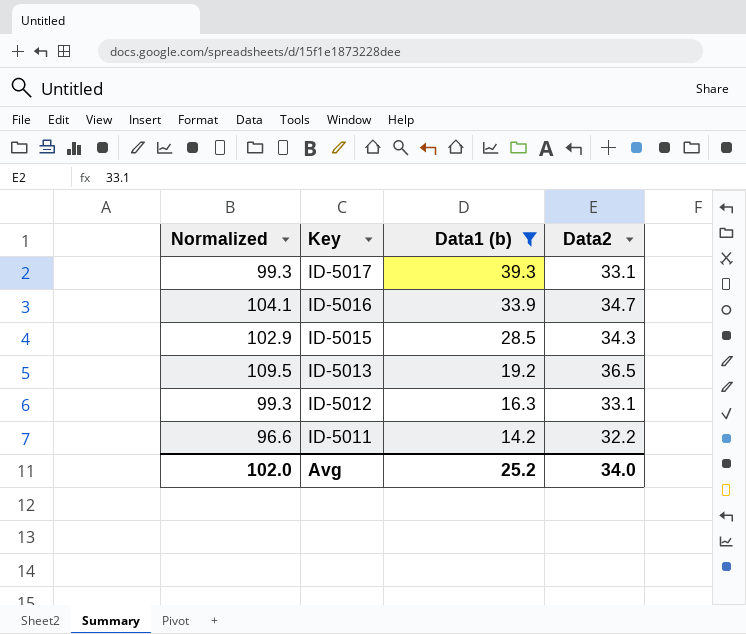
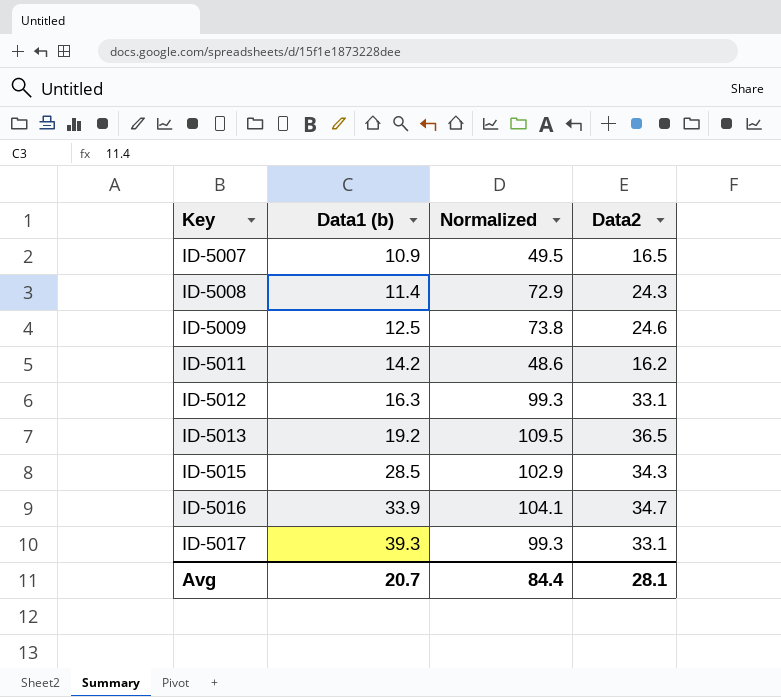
filter: Data1 (b) >= 14.2 -> none
row order: Key descending -> Key ascending
column Normalized | position: 1 -> 3
ID-5011 | Normalized: 96.6 -> 48.6
ID-5011 | Data2: 32.2 -> 16.2
Avg | Data1 (b): 25.2 -> 20.7
Avg | Normalized: 102.0 -> 84.4
Avg | Data2: 34.0 -> 28.1

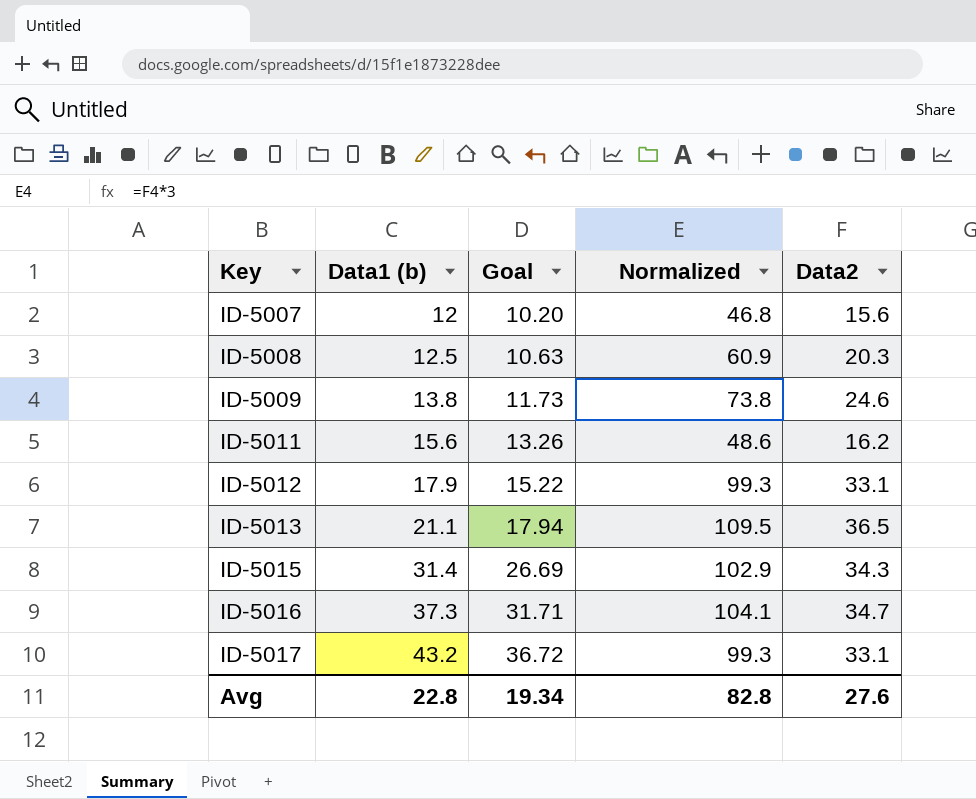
column Goal | formula: none -> [Data1 (b)] * 0.85
ID-5007 | Data1 (b): 10.9 -> 12
ID-5007 | Normalized: 49.5 -> 46.8
ID-5007 | Data2: 16.5 -> 15.6
ID-5008 | Data1 (b): 11.4 -> 12.5
ID-5008 | Normalized: 72.9 -> 60.9
ID-5008 | Data2: 24.3 -> 20.3
ID-5009 | Data1 (b): 12.5 -> 13.8
ID-5011 | Data1 (b): 14.2 -> 15.6
ID-5012 | Data1 (b): 16.3 -> 17.9
ID-5013 | Data1 (b): 19.2 -> 21.1
ID-5015 | Data1 (b): 28.5 -> 31.4
ID-5016 | Data1 (b): 33.9 -> 37.3
ID-5017 | Data1 (b): 39.3 -> 43.2
Avg | Data1 (b): 20.7 -> 22.8
Avg | Normalized: 84.4 -> 82.8
Avg | Data2: 28.1 -> 27.6

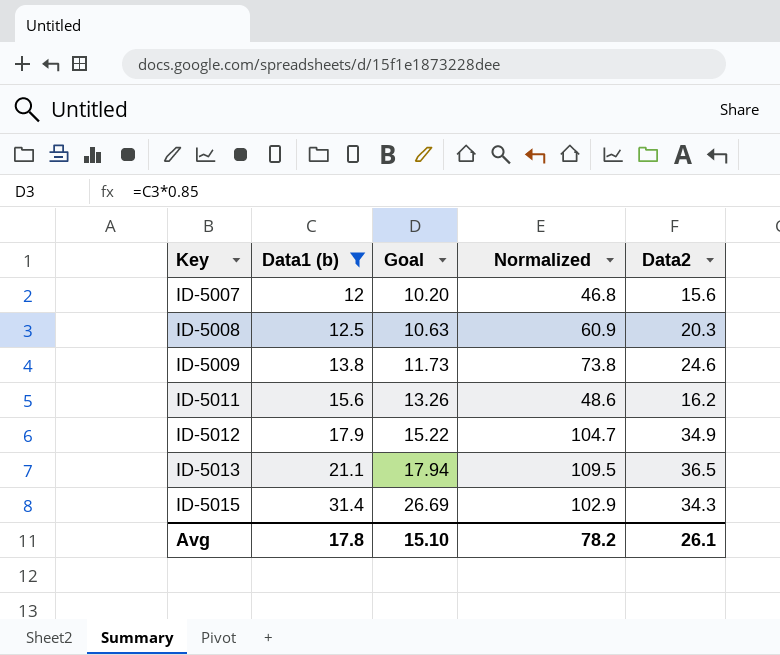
filter: none -> Data1 (b) <= 31.4
ID-5012 | Normalized: 99.3 -> 104.7
ID-5012 | Data2: 33.1 -> 34.9
Avg | Data1 (b): 22.8 -> 17.8
Avg | Goal: 19.34 -> 15.10
Avg | Normalized: 82.8 -> 78.2
Avg | Data2: 27.6 -> 26.1

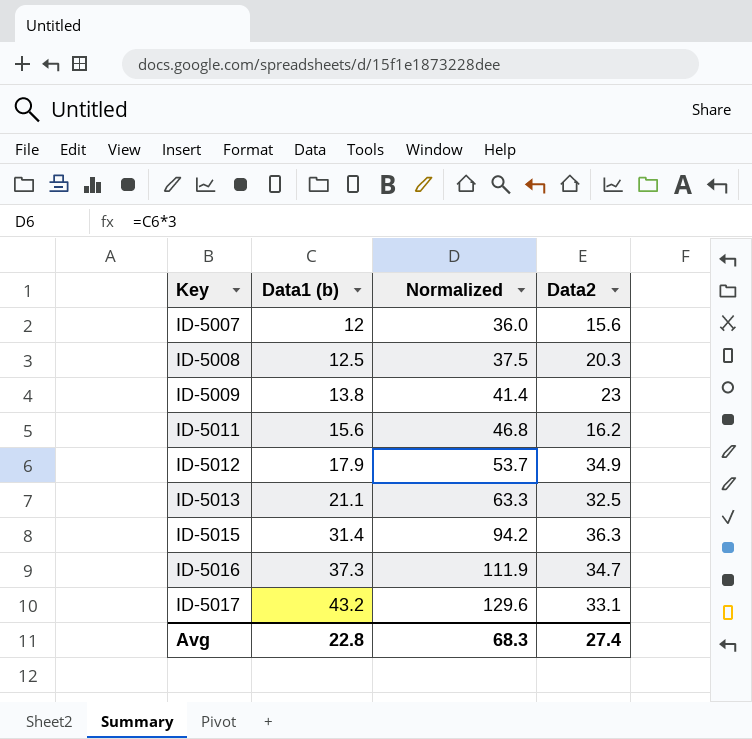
filter: Data1 (b) <= 31.4 -> none
column Goal | formula: [Data1 (b)] * 0.85 -> none
column Normalized | formula: [Data2] * 3 -> [Data1 (b)] * 3
ID-5009 | Data2: 24.6 -> 23
ID-5013 | Data2: 36.5 -> 32.5
ID-5015 | Data2: 34.3 -> 36.3
Avg | Data1 (b): 17.8 -> 22.8
Avg | Normalized: 78.2 -> 68.3
Avg | Data2: 26.1 -> 27.4

